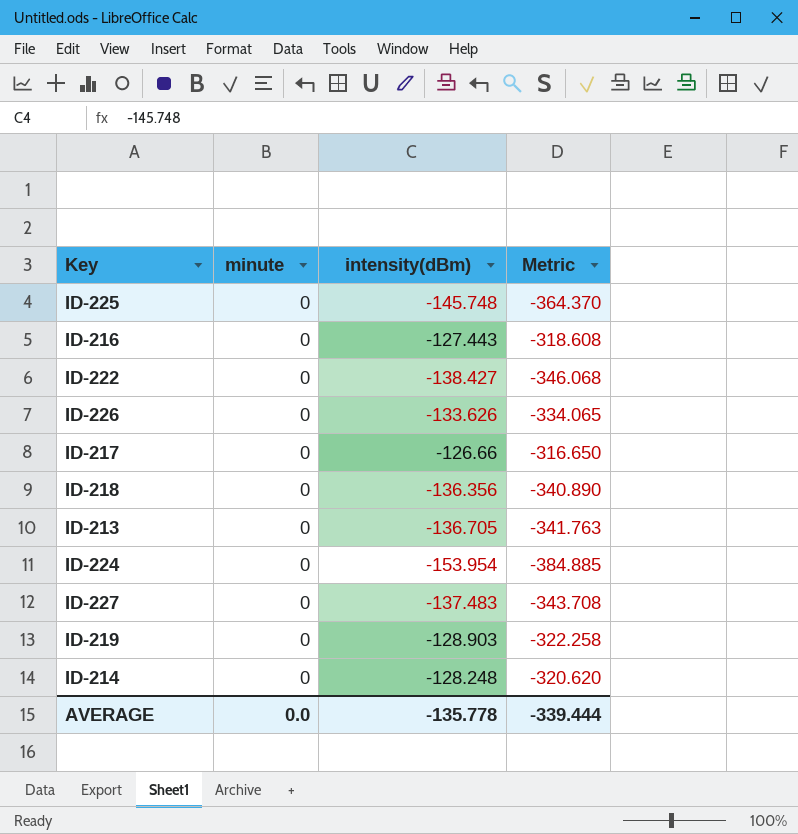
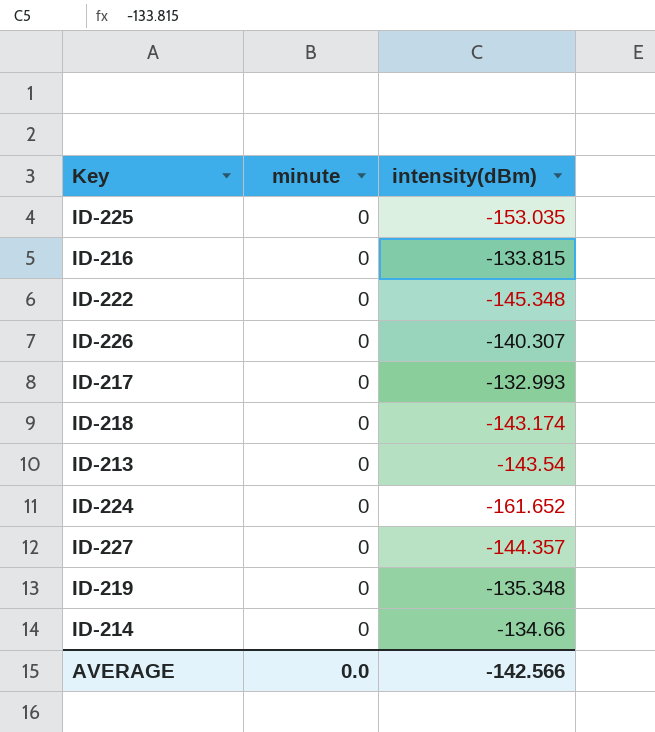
column Metric | formula: [intensity(dBm)] * 2.5 -> none
ID-225 | intensity(dBm): -145.748 -> -153.035
ID-216 | intensity(dBm): -127.443 -> -133.815
ID-222 | intensity(dBm): -138.427 -> -145.348
ID-226 | intensity(dBm): -133.626 -> -140.307
ID-217 | intensity(dBm): -126.66 -> -132.993
ID-218 | intensity(dBm): -136.356 -> -143.174
ID-213 | intensity(dBm): -136.705 -> -143.54
ID-224 | intensity(dBm): -153.954 -> -161.652
ID-227 | intensity(dBm): -137.483 -> -144.357
ID-219 | intensity(dBm): -128.903 -> -135.348
ID-214 | intensity(dBm): -128.248 -> -134.66
AVERAGE | intensity(dBm): -135.778 -> -142.566

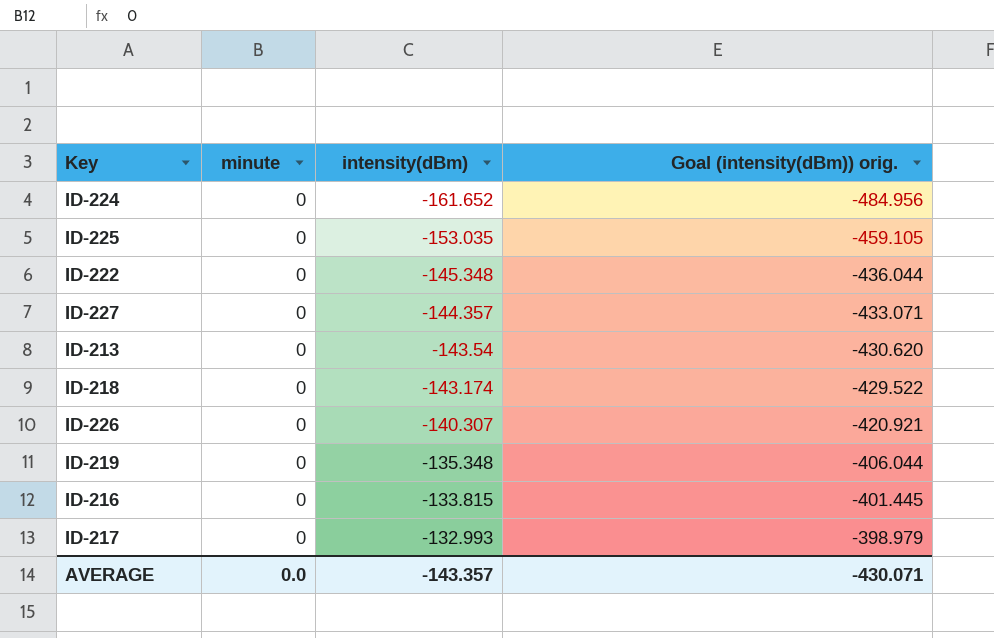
row order: none -> intensity(dBm) ascending
column Goal (intensity(dBm)) orig. | formula: none -> [intensity(dBm)] * 3
row ID-214: 0 | -134.66 -> none
AVERAGE | intensity(dBm): -142.566 -> -143.357

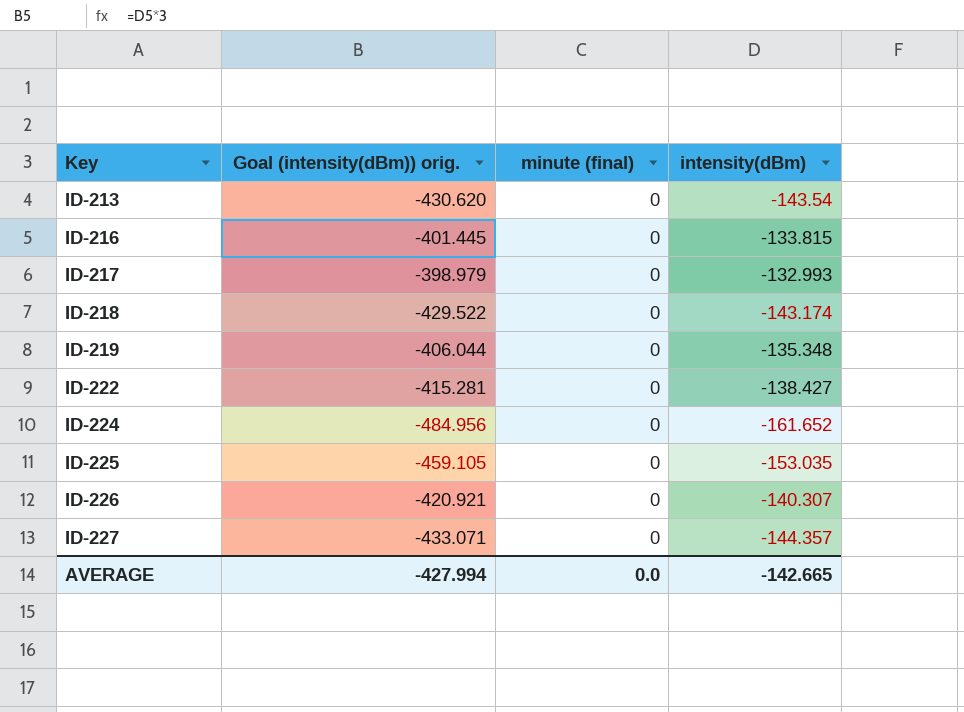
row order: intensity(dBm) ascending -> Key ascending
column Goal (intensity(dBm)) orig. | position: 4 -> 2
column name: minute -> minute (final)
ID-222 | Goal (intensity(dBm)) orig.: -436.044 -> -415.281
ID-222 | intensity(dBm): -145.348 -> -138.427
AVERAGE | Goal (intensity(dBm)) orig.: -430.071 -> -427.994
AVERAGE | intensity(dBm): -143.357 -> -142.665

